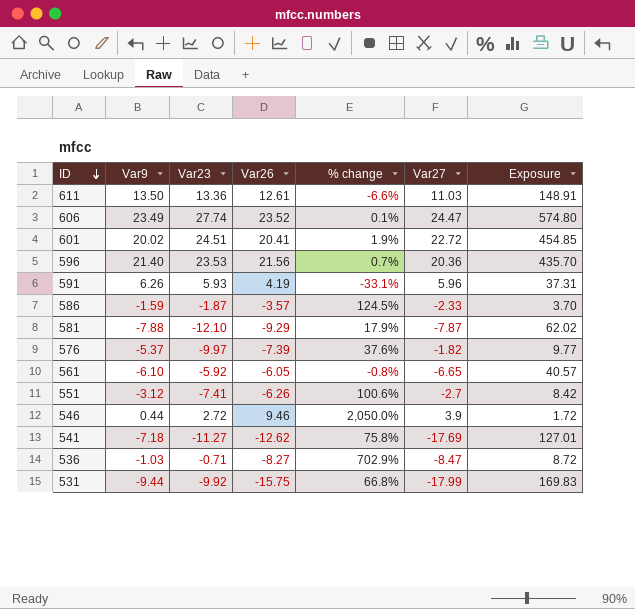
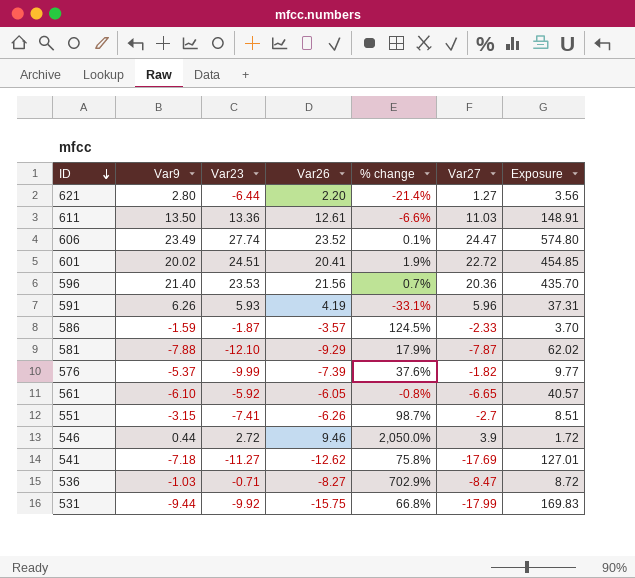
row 621: none -> 2.80 | -6.44 | 2.20 | -21.4% | 1.27 | 3.56
576 | Var23: -9.97 -> -9.99
551 | Var9: -3.12 -> -3.15
551 | % change: 100.6% -> 98.7%
551 | Exposure: 8.42 -> 8.51

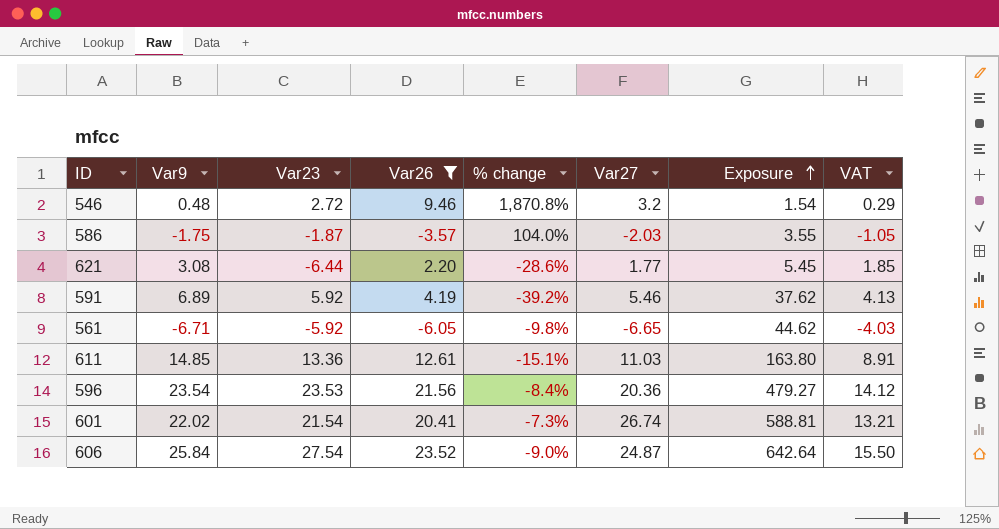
filter: none -> Var26 >= -6.05
row order: ID descending -> Exposure ascending
column VAT | formula: none -> [Var9] * 0.6
546 | Var9: 0.44 -> 0.48
546 | % change: 2,050.0% -> 1,870.8%
546 | Var27: 3.9 -> 3.2
546 | Exposure: 1.72 -> 1.54
586 | Var9: -1.59 -> -1.75
586 | % change: 124.5% -> 104.0%
586 | Var27: -2.33 -> -2.03
586 | Exposure: 3.70 -> 3.55
621 | Var9: 2.80 -> 3.08
621 | % change: -21.4% -> -28.6%
621 | Var27: 1.27 -> 1.77
621 | Exposure: 3.56 -> 5.45
591 | Var9: 6.26 -> 6.89
591 | Var23: 5.93 -> 5.92
591 | % change: -33.1% -> -39.2%
591 | Var27: 5.96 -> 5.46
591 | Exposure: 37.31 -> 37.62
561 | Var9: -6.10 -> -6.71
561 | % change: -0.8% -> -9.8%
561 | Exposure: 40.57 -> 44.62
611 | Var9: 13.50 -> 14.85
611 | % change: -6.6% -> -15.1%
611 | Exposure: 148.91 -> 163.80
596 | Var9: 21.40 -> 23.54
596 | % change: 0.7% -> -8.4%
596 | Exposure: 435.70 -> 479.27
601 | Var9: 20.02 -> 22.02
601 | Var23: 24.51 -> 21.54
601 | % change: 1.9% -> -7.3%
601 | Var27: 22.72 -> 26.74
601 | Exposure: 454.85 -> 588.81
606 | Var9: 23.49 -> 25.84
606 | Var23: 27.74 -> 27.54
606 | % change: 0.1% -> -9.0%
606 | Var27: 24.47 -> 24.87
606 | Exposure: 574.80 -> 642.64

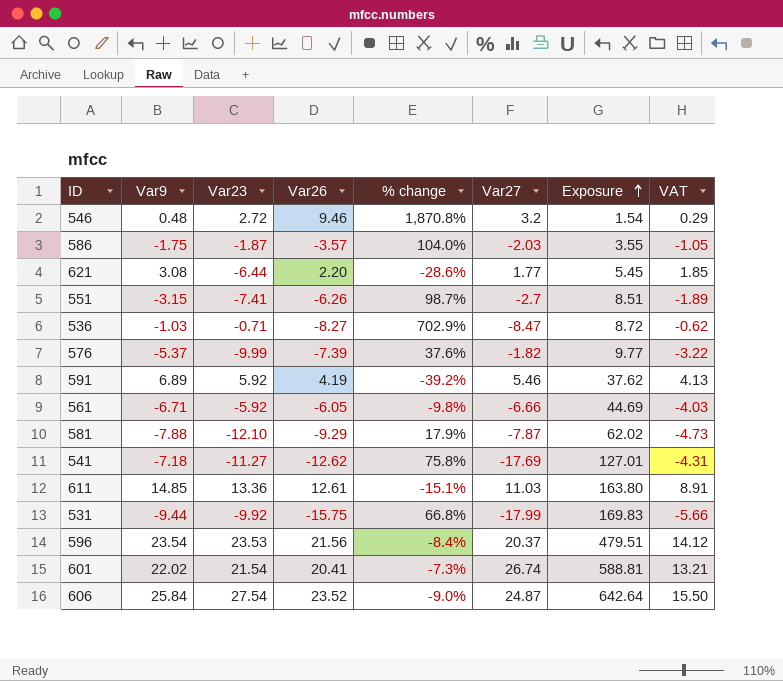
filter: Var26 >= -6.05 -> none
561 | Var27: -6.65 -> -6.66
561 | Exposure: 44.62 -> 44.69
596 | Var27: 20.36 -> 20.37
596 | Exposure: 479.27 -> 479.51

